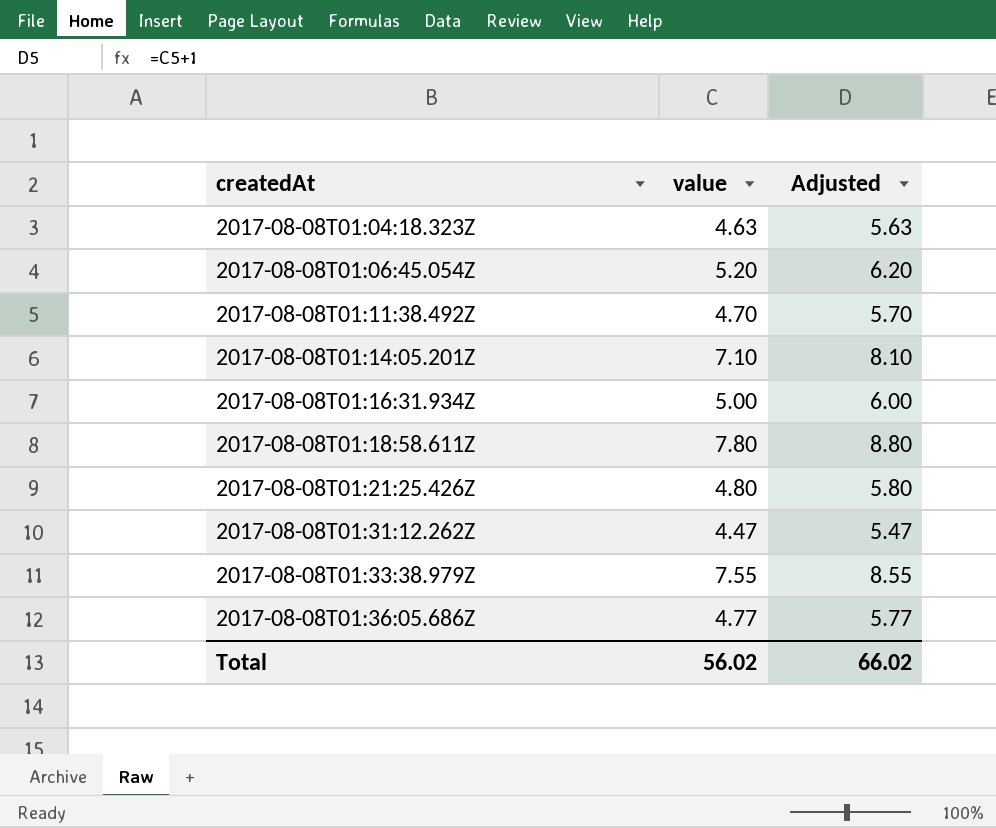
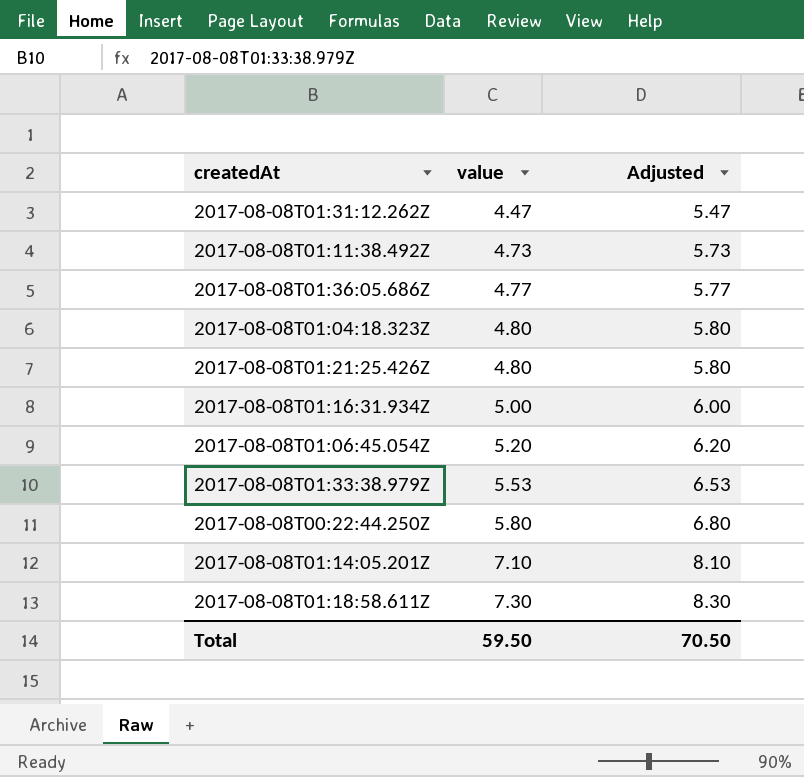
row order: createdAt ascending -> value ascending
2017-08-08T01:11:38.492Z | value: 4.70 -> 4.73
2017-08-08T01:11:38.492Z | Adjusted: 5.70 -> 5.73
2017-08-08T01:04:18.323Z | value: 4.63 -> 4.80
2017-08-08T01:04:18.323Z | Adjusted: 5.63 -> 5.80
2017-08-08T01:33:38.979Z | value: 7.55 -> 5.53
2017-08-08T01:33:38.979Z | Adjusted: 8.55 -> 6.53
row 2017-08-08T00:22:44.250Z: none -> 5.80 | 6.80
2017-08-08T01:18:58.611Z | value: 7.80 -> 7.30
2017-08-08T01:18:58.611Z | Adjusted: 8.80 -> 8.30
Total | value: 56.02 -> 59.50
Total | Adjusted: 66.02 -> 70.50

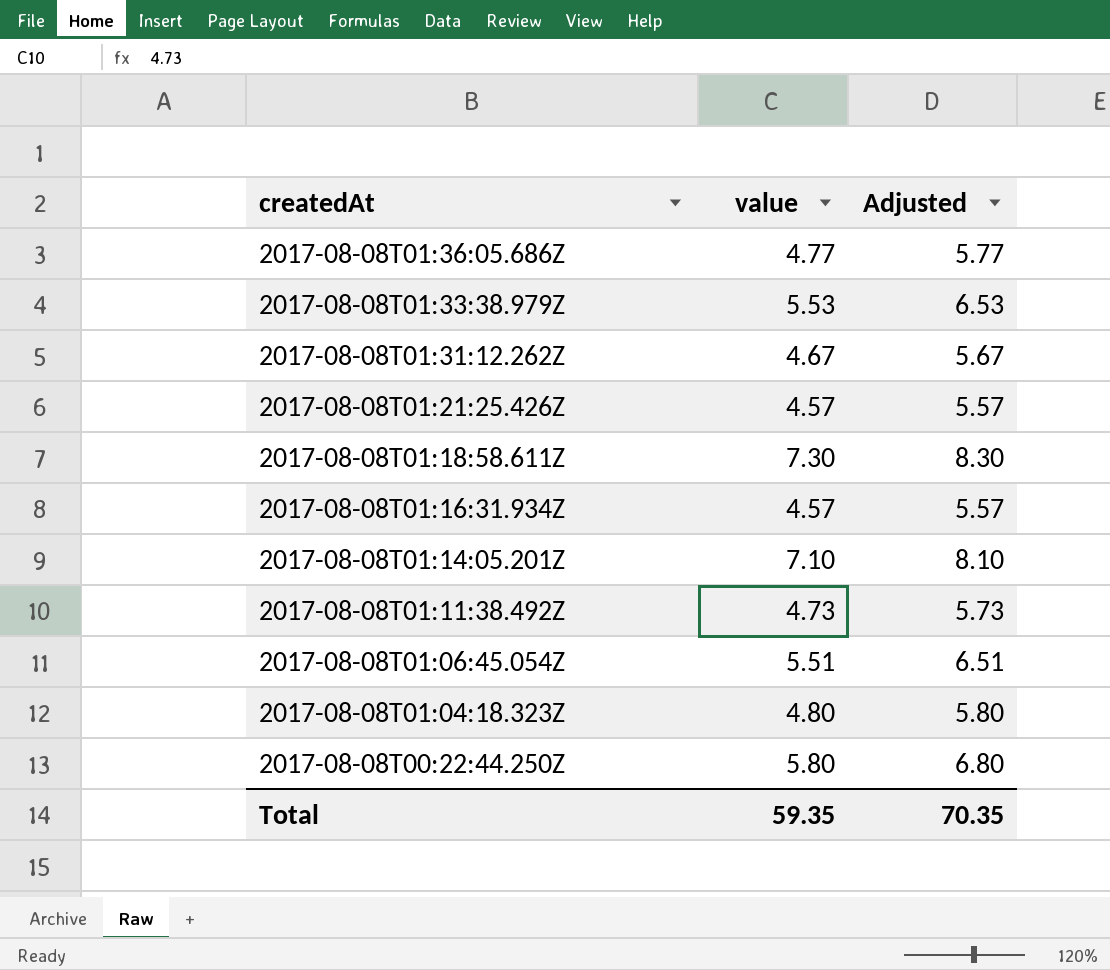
row order: value ascending -> createdAt descending
2017-08-08T01:31:12.262Z | value: 4.47 -> 4.67
2017-08-08T01:31:12.262Z | Adjusted: 5.47 -> 5.67
2017-08-08T01:21:25.426Z | value: 4.80 -> 4.57
2017-08-08T01:21:25.426Z | Adjusted: 5.80 -> 5.57
2017-08-08T01:16:31.934Z | value: 5.00 -> 4.57
2017-08-08T01:16:31.934Z | Adjusted: 6.00 -> 5.57
2017-08-08T01:06:45.054Z | value: 5.20 -> 5.51
2017-08-08T01:06:45.054Z | Adjusted: 6.20 -> 6.51
Total | value: 59.50 -> 59.35
Total | Adjusted: 70.50 -> 70.35

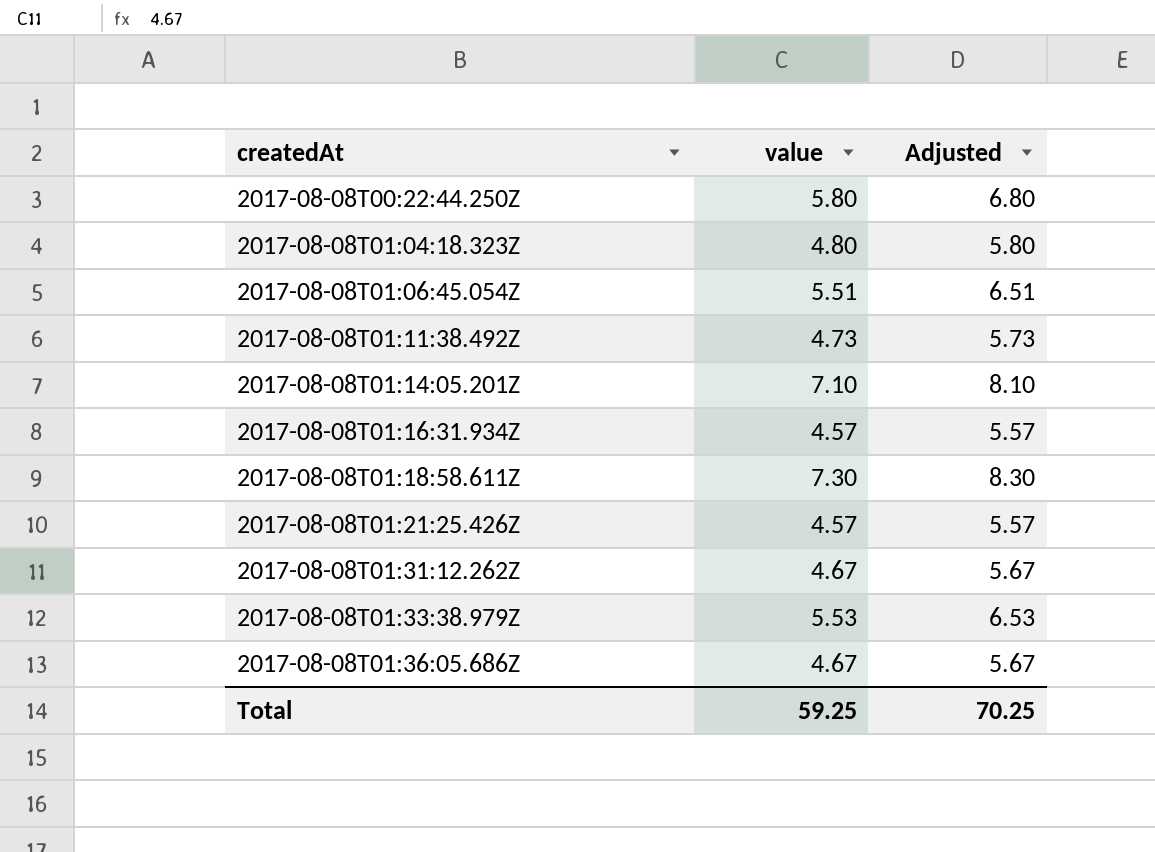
row order: createdAt descending -> createdAt ascending
2017-08-08T01:36:05.686Z | value: 4.77 -> 4.67
2017-08-08T01:36:05.686Z | Adjusted: 5.77 -> 5.67
Total | value: 59.35 -> 59.25
Total | Adjusted: 70.35 -> 70.25

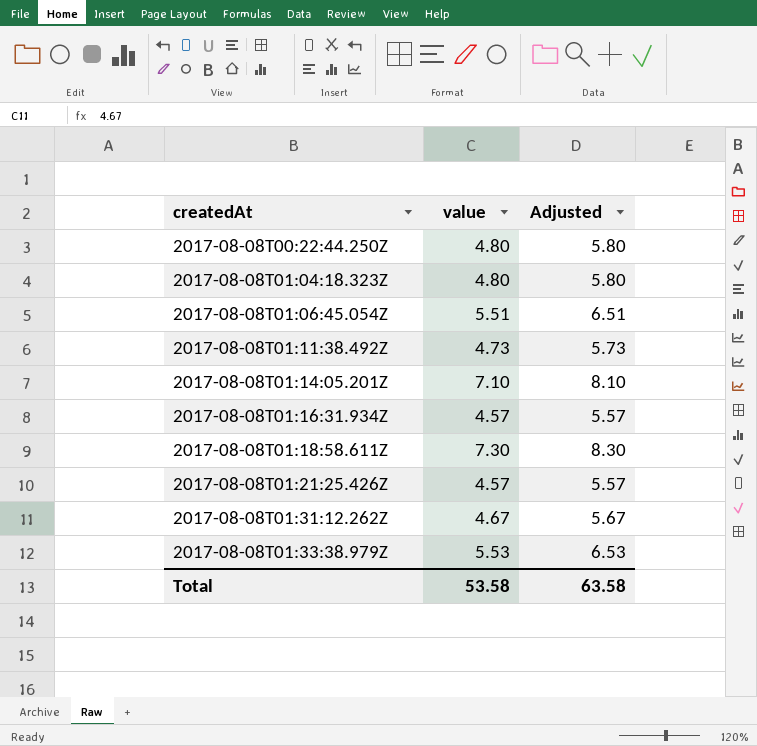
row 2017-08-08T01:36:05.686Z: 4.67 | 5.67 -> none
2017-08-08T00:22:44.250Z | value: 5.80 -> 4.80
2017-08-08T00:22:44.250Z | Adjusted: 6.80 -> 5.80
Total | value: 59.25 -> 53.58
Total | Adjusted: 70.25 -> 63.58

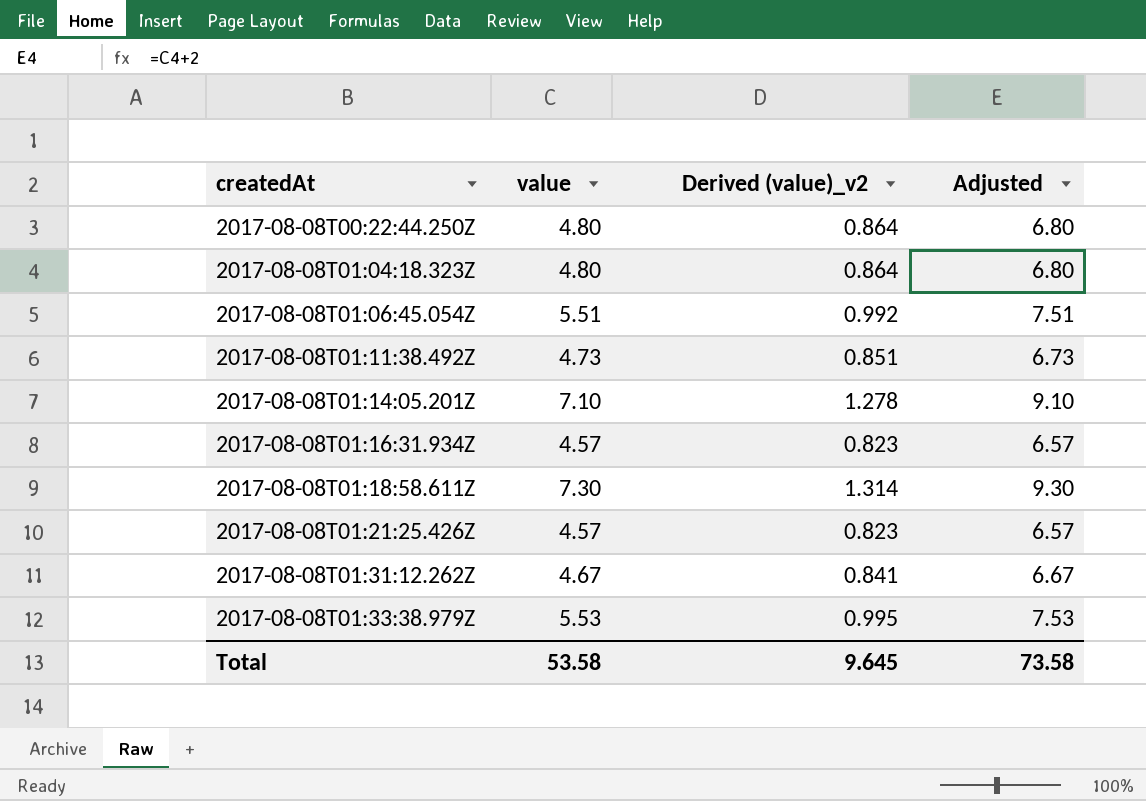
column Derived (value)_v2 | formula: none -> [value] * 0.18
column Adjusted | formula: [value] + 1 -> [value] + 2
Total | Adjusted: 63.58 -> 73.58

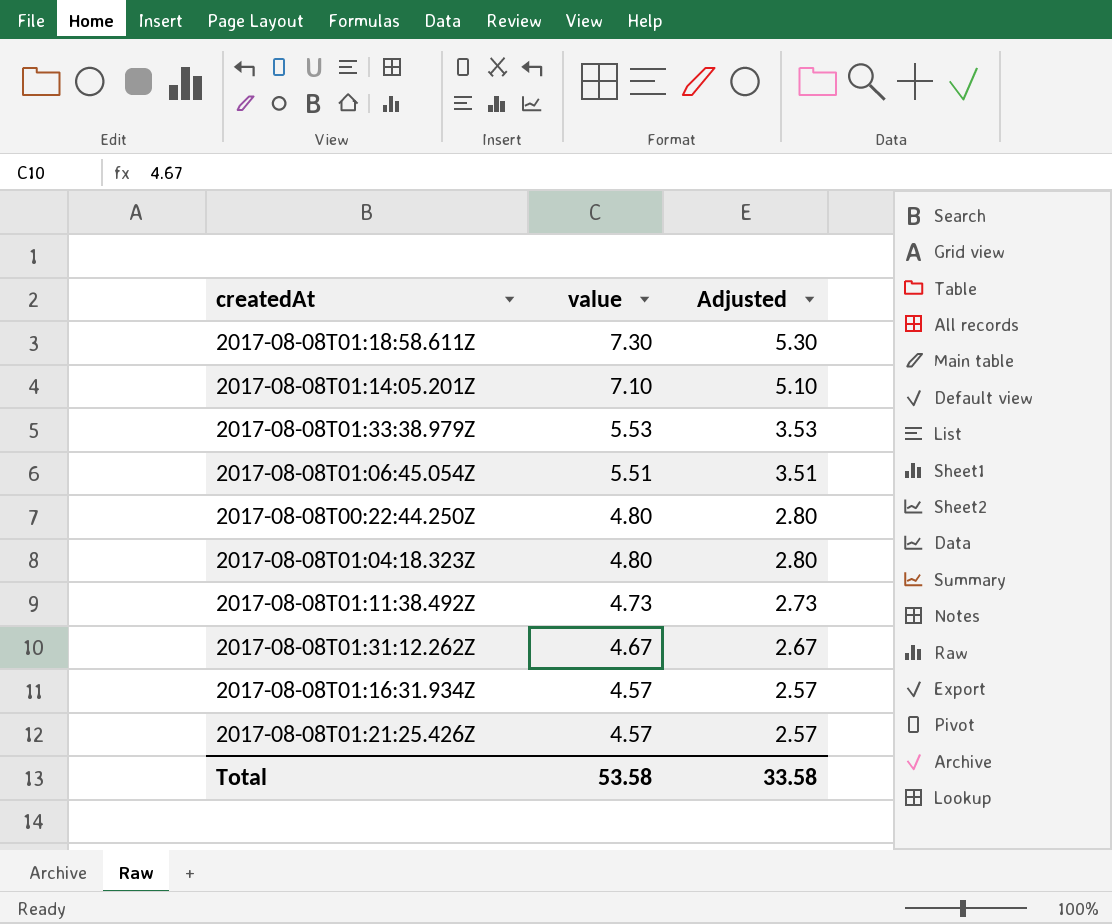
row order: createdAt ascending -> value descending
column Derived (value)_v2 | formula: [value] * 0.18 -> none
column Adjusted | formula: [value] + 2 -> [value] - 2
Total | Adjusted: 73.58 -> 33.58

